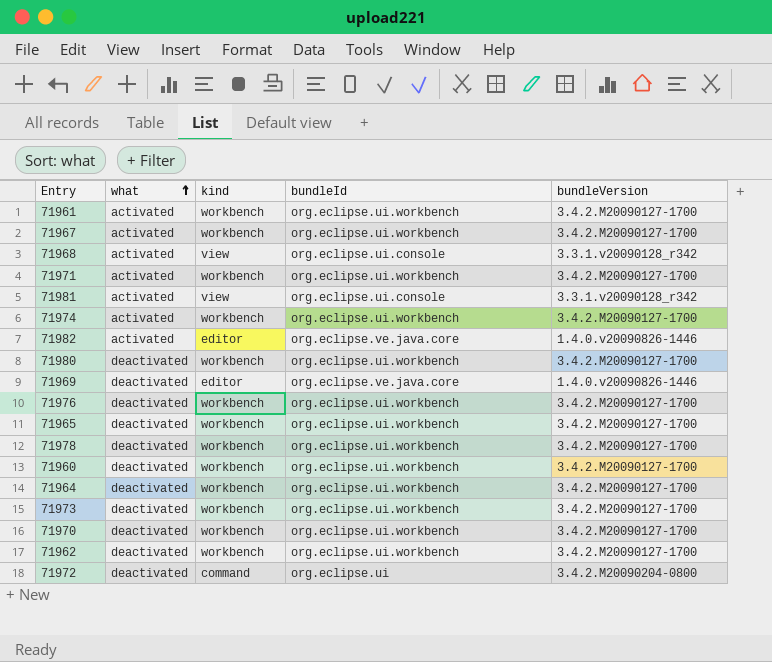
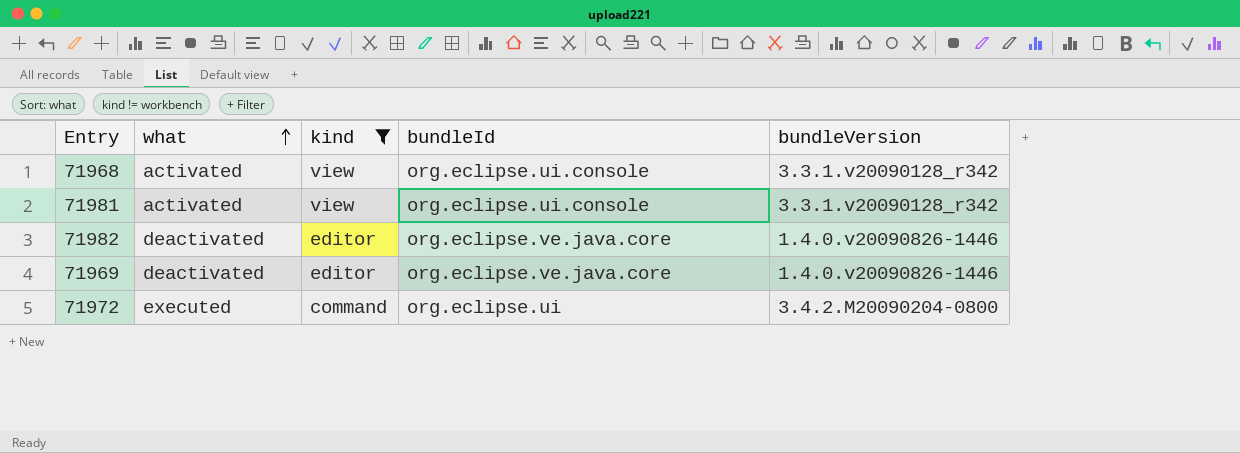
filter: none -> kind != workbench
71982 | what: activated -> deactivated
71972 | what: deactivated -> executed

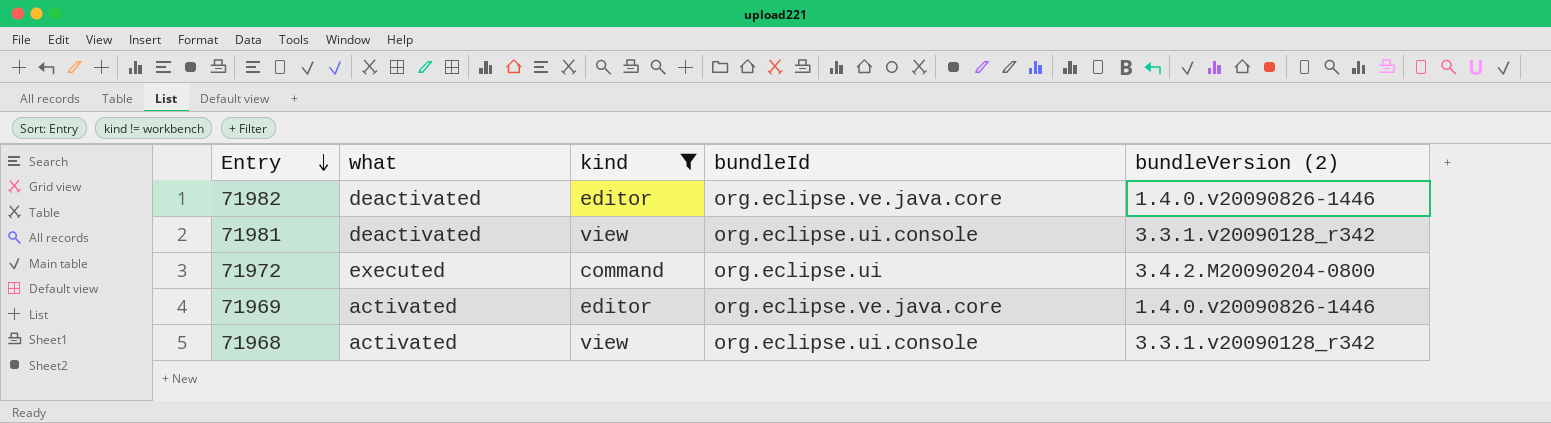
row order: what ascending -> Entry descending
column name: bundleVersion -> bundleVersion (2)
71981 | what: activated -> deactivated
71969 | what: deactivated -> activated

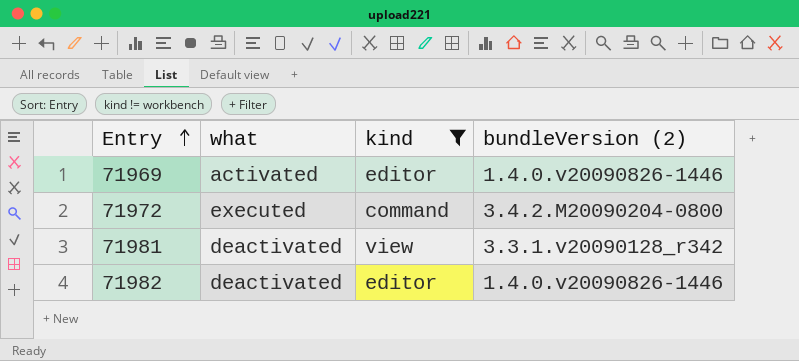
row order: Entry descending -> Entry ascending
column bundleId | position: 4 -> none
row 71968: activated | view | org.eclipse.ui.console | 3.3.1.v20090128_r342 -> none

